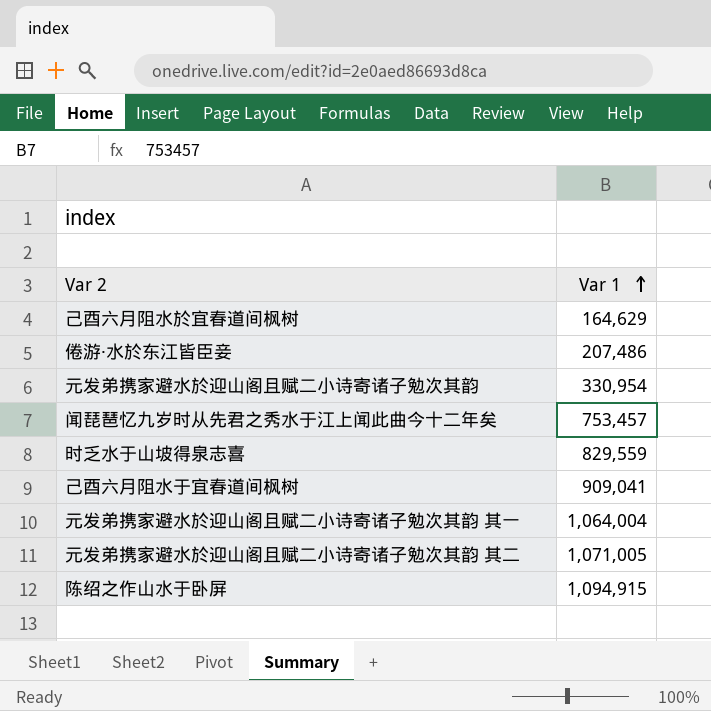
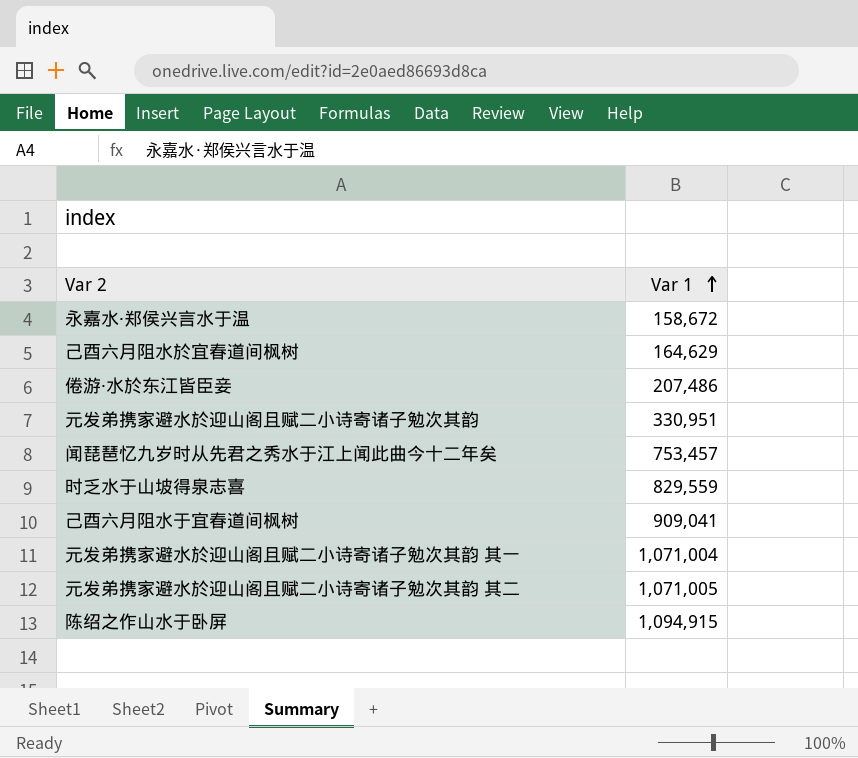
row 永嘉水·郑侯兴言水于温: none -> 158,672
元发弟携家避水於迎山阁且赋二小诗寄诸子勉次其韵 | Var 1: 330,954 -> 330,951
元发弟携家避水於迎山阁且赋二小诗寄诸子勉次其韵 其一 | Var 1: 1,064,004 -> 1,071,004

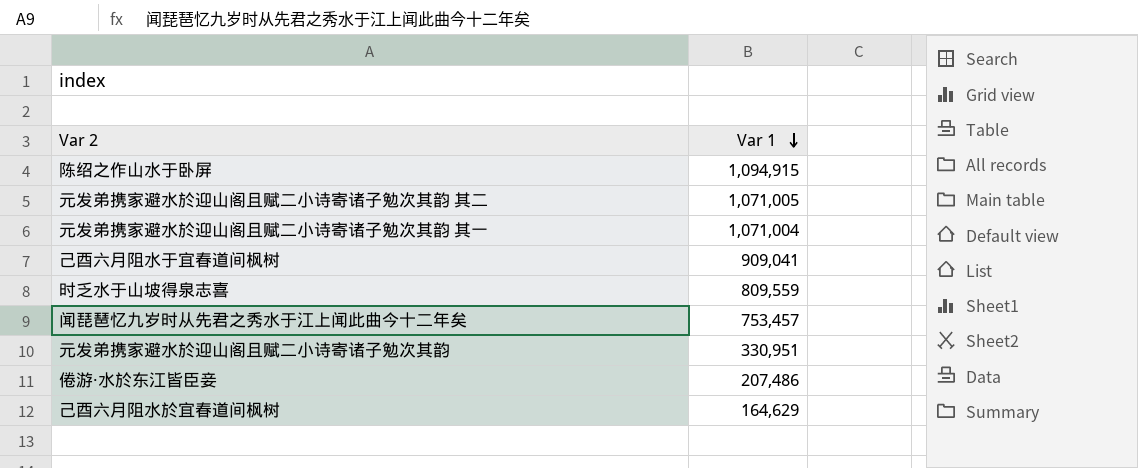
row order: Var 1 ascending -> Var 1 descending
row 永嘉水·郑侯兴言水于温: 158,672 -> none
时乏水于山坡得泉志喜 | Var 1: 829,559 -> 809,559

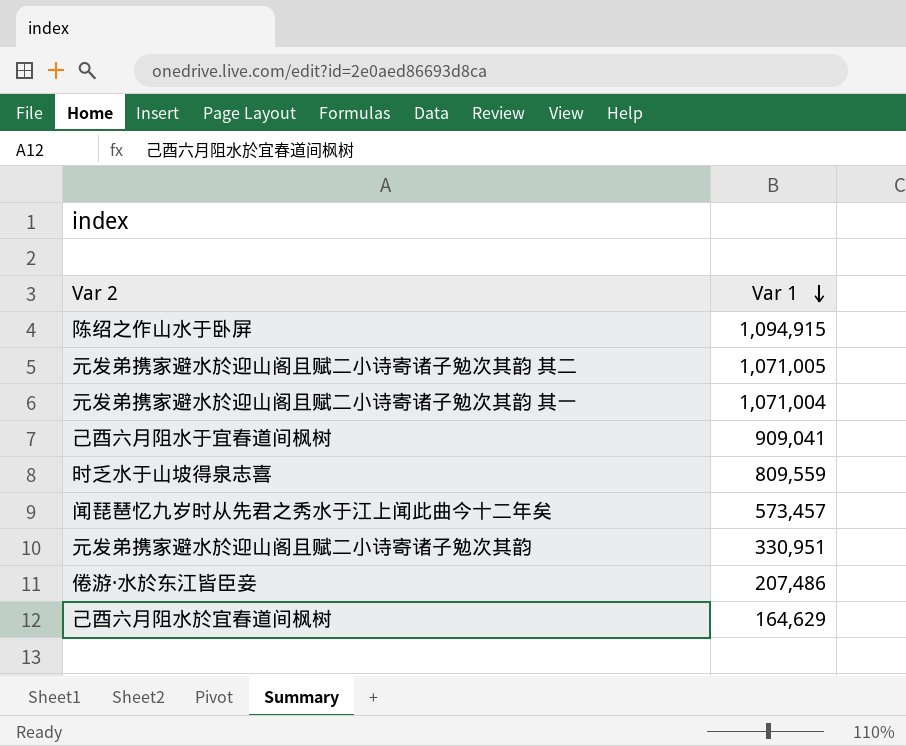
闻琵琶忆九岁时从先君之秀水于江上闻此曲今十二年矣 | Var 1: 753,457 -> 573,457

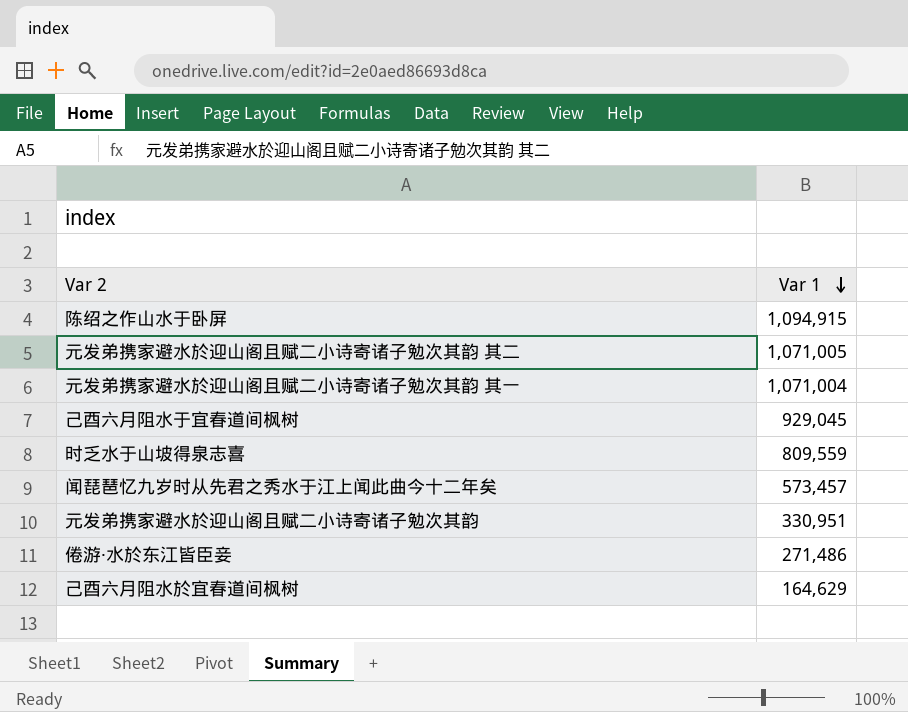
己酉六月阻水于宜春道间枫树 | Var 1: 909,041 -> 929,045
倦游·水於东江皆臣妾 | Var 1: 207,486 -> 271,486

